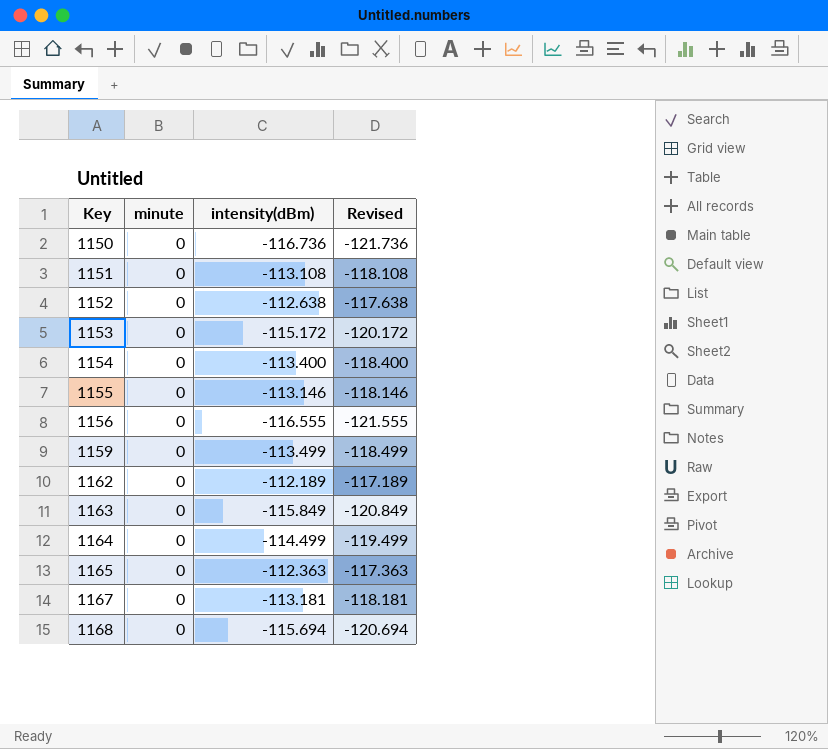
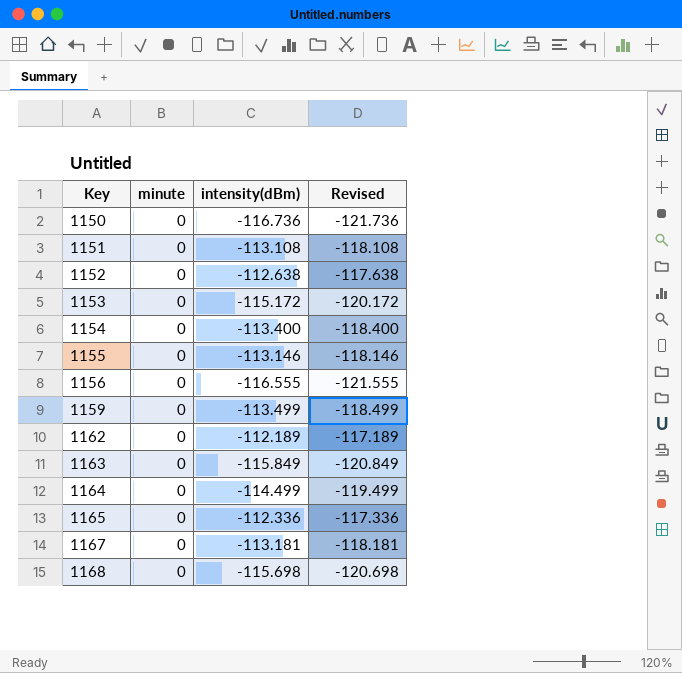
1165 | intensity(dBm): -112.363 -> -112.336
1165 | Revised: -117.363 -> -117.336
1168 | intensity(dBm): -115.694 -> -115.698
1168 | Revised: -120.694 -> -120.698

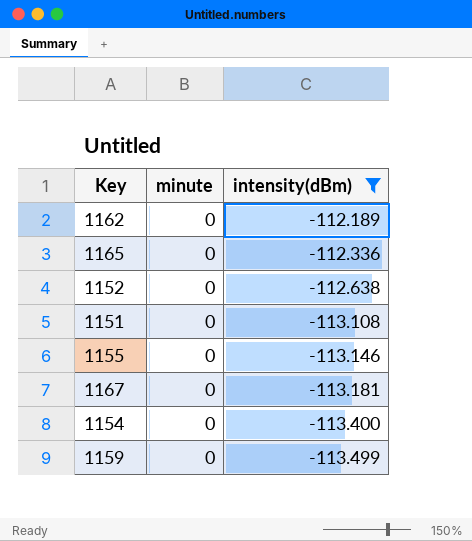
filter: none -> intensity(dBm) >= -113.499
row order: Key ascending -> intensity(dBm) descending
column Revised | formula: [intensity(dBm)] - 5 -> none

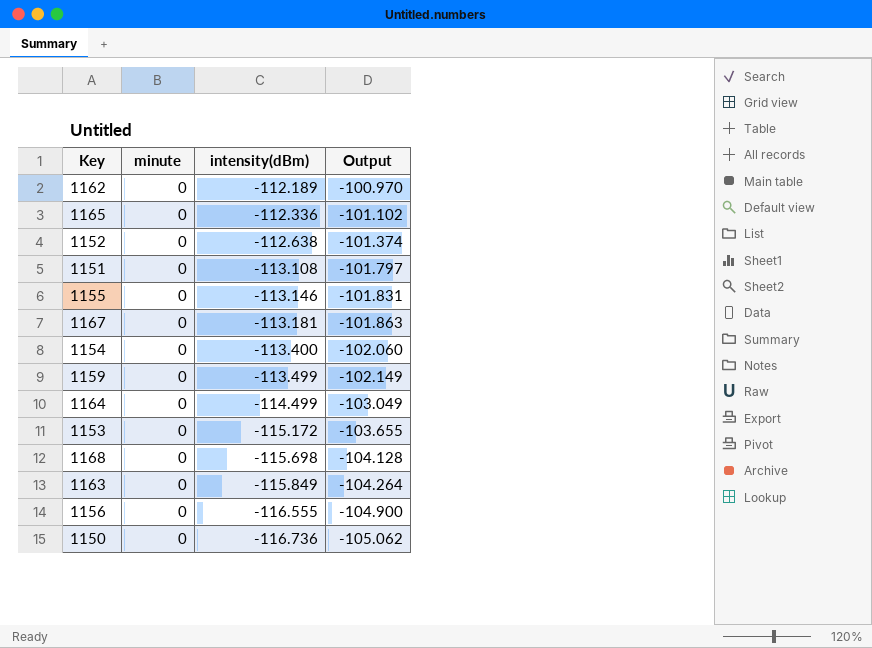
filter: intensity(dBm) >= -113.499 -> none
column Output | formula: none -> [intensity(dBm)] * 0.9

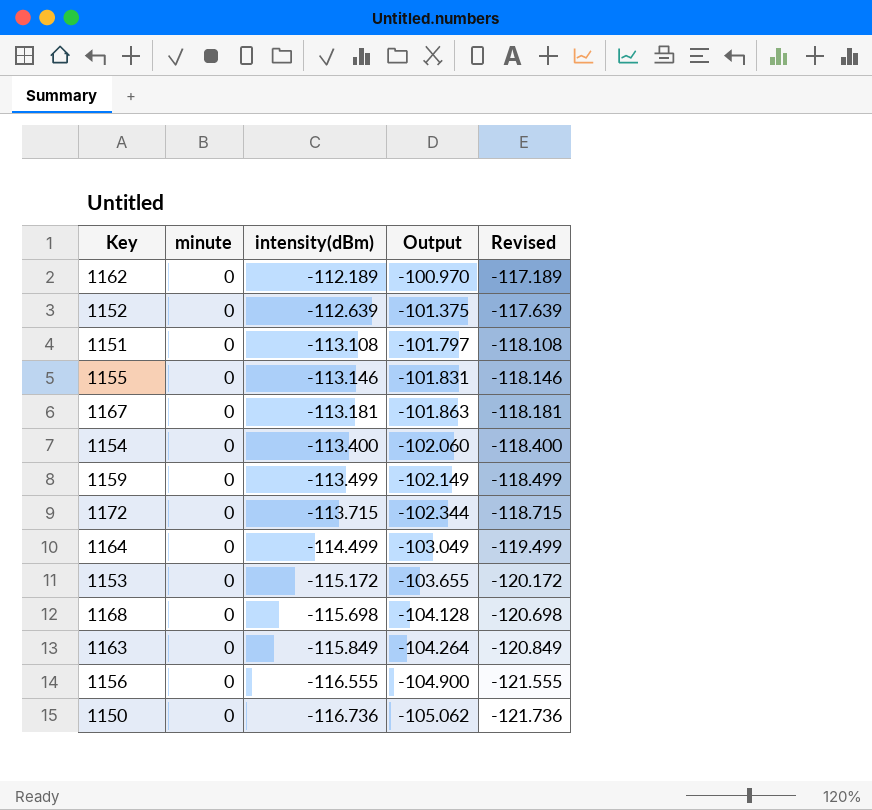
column Revised | formula: none -> [intensity(dBm)] - 5
row 1165: 0 | -112.336 | -101.102 -> none
1152 | intensity(dBm): -112.638 -> -112.639
1152 | Output: -101.374 -> -101.375
row 1172: none -> 0 | -113.715 | -102.344 | -118.715

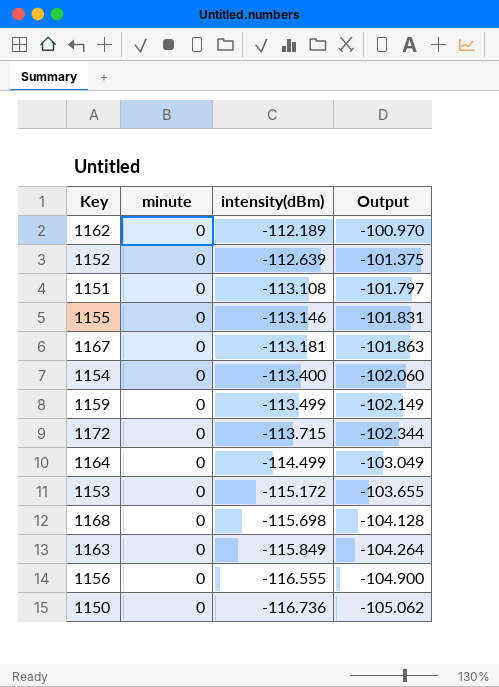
column Revised | formula: [intensity(dBm)] - 5 -> none

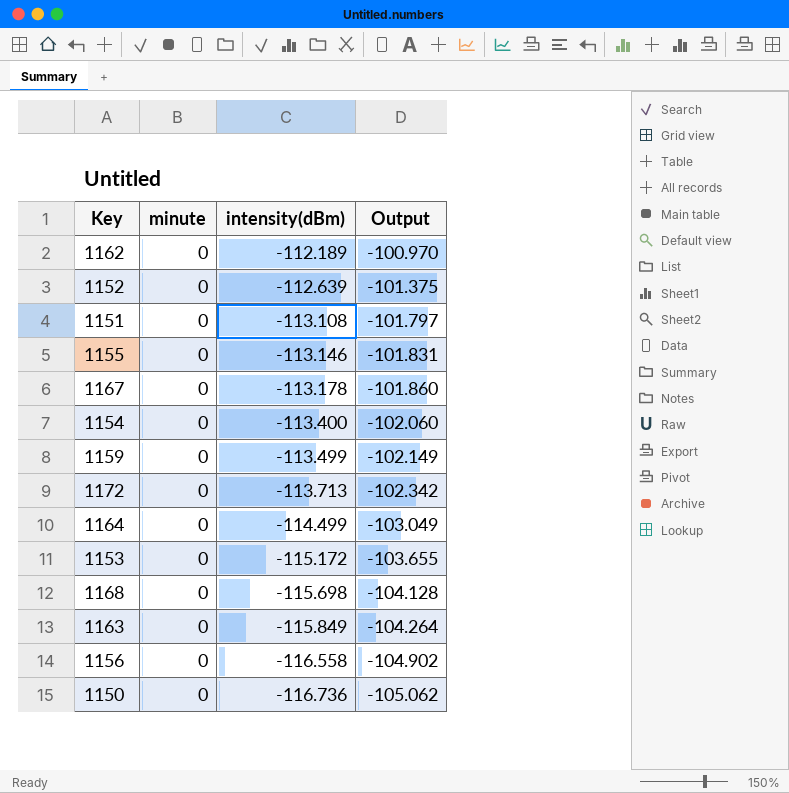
1167 | intensity(dBm): -113.181 -> -113.178
1167 | Output: -101.863 -> -101.860
1172 | intensity(dBm): -113.715 -> -113.713
1172 | Output: -102.344 -> -102.342
1156 | intensity(dBm): -116.555 -> -116.558
1156 | Output: -104.900 -> -104.902

